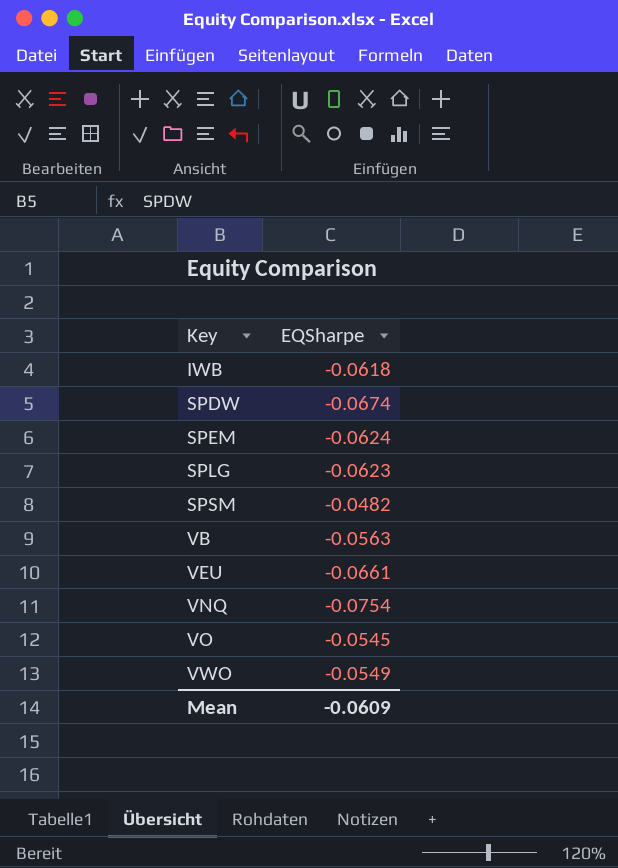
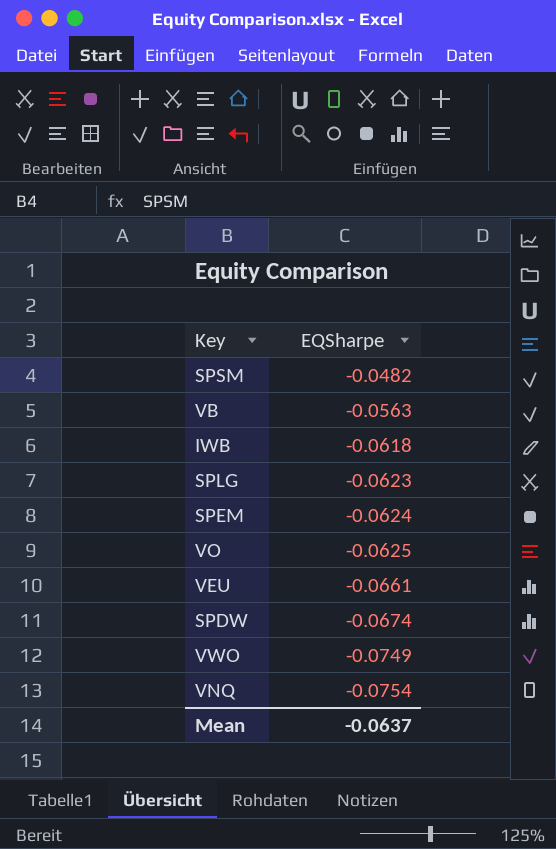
row order: Key ascending -> EQSharpe descending
VO | EQSharpe: -0.0545 -> -0.0625
VWO | EQSharpe: -0.0549 -> -0.0749
Mean | EQSharpe: -0.0609 -> -0.0637

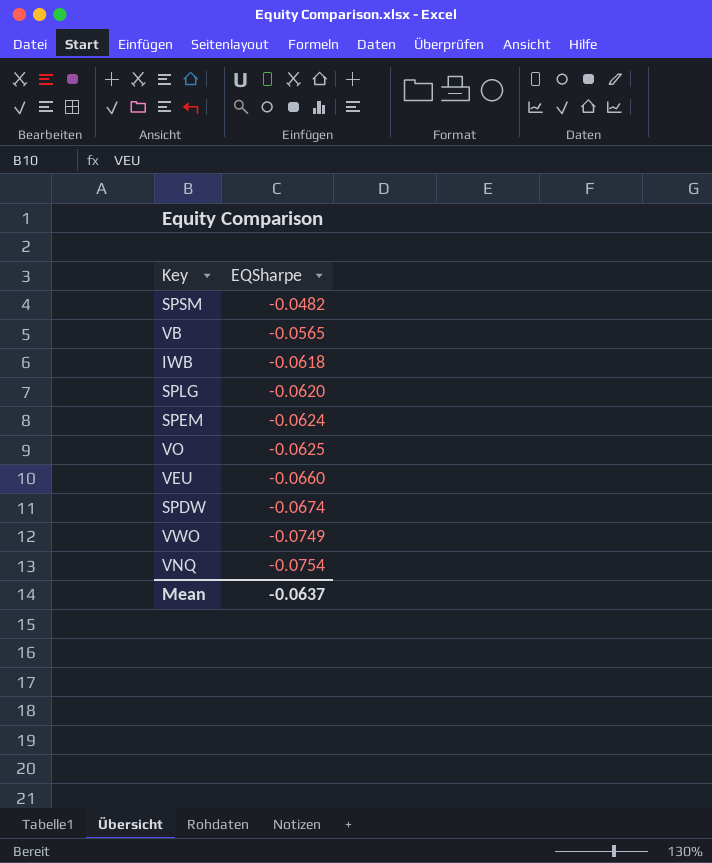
VB | EQSharpe: -0.0563 -> -0.0565
SPLG | EQSharpe: -0.0623 -> -0.0620
VEU | EQSharpe: -0.0661 -> -0.0660

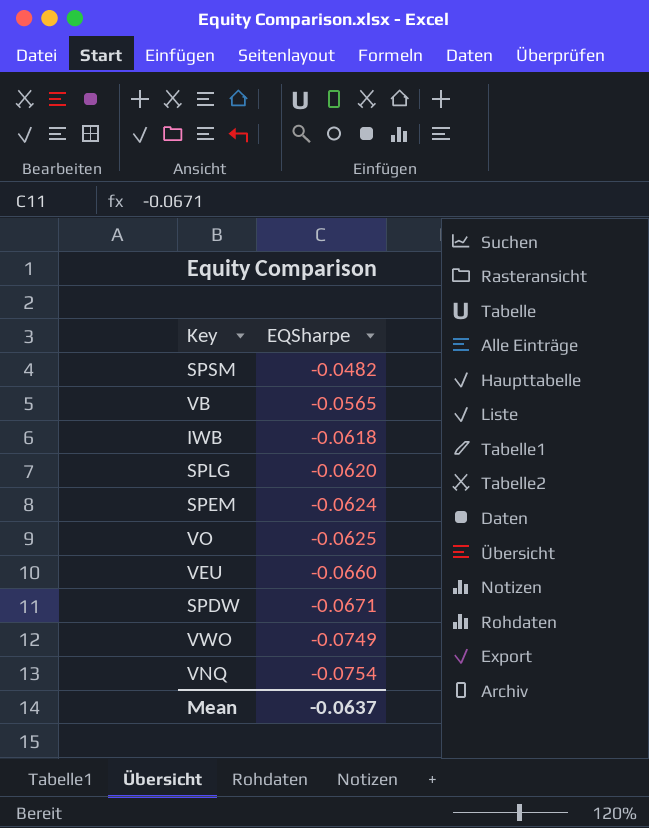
SPDW | EQSharpe: -0.0674 -> -0.0671

